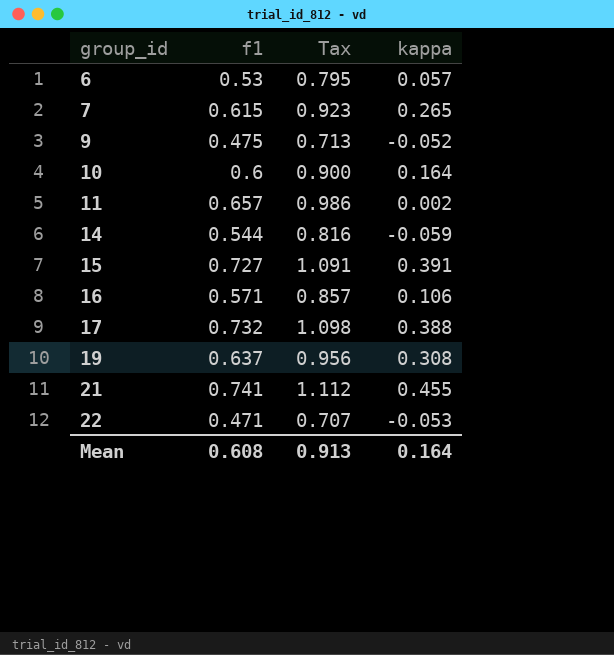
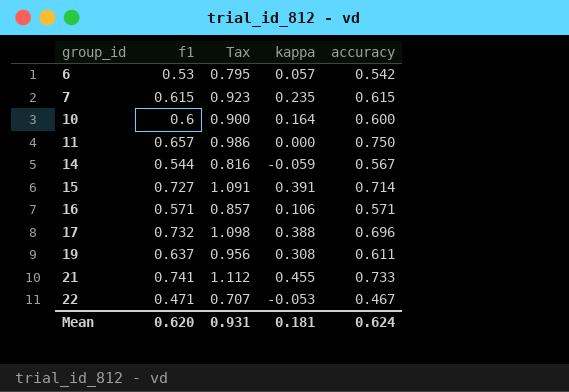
column accuracy | position: none -> 5
row 9: 0.475 | 0.713 | -0.052 -> none
7 | kappa: 0.265 -> 0.235
11 | kappa: 0.002 -> 0.000
Mean | f1: 0.608 -> 0.620
Mean | Tax: 0.913 -> 0.931
Mean | kappa: 0.164 -> 0.181

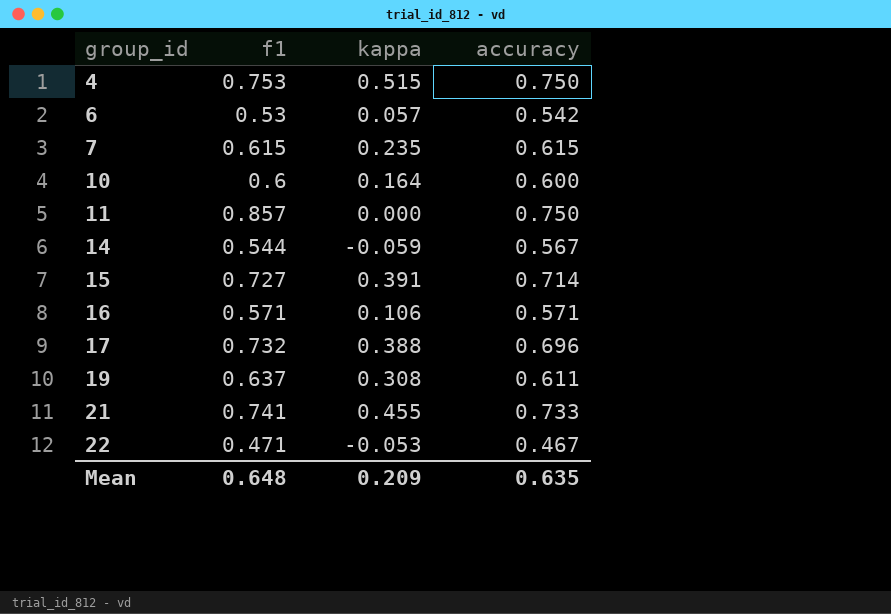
column Tax | formula: [f1] * 1.5 -> none
row 4: none -> 0.753 | 0.515 | 0.750
11 | f1: 0.657 -> 0.857
Mean | f1: 0.620 -> 0.648
Mean | kappa: 0.181 -> 0.209
Mean | accuracy: 0.624 -> 0.635

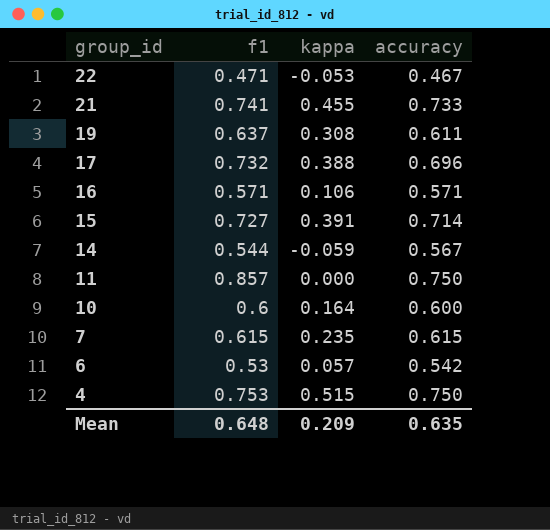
row order: group_id ascending -> group_id descending

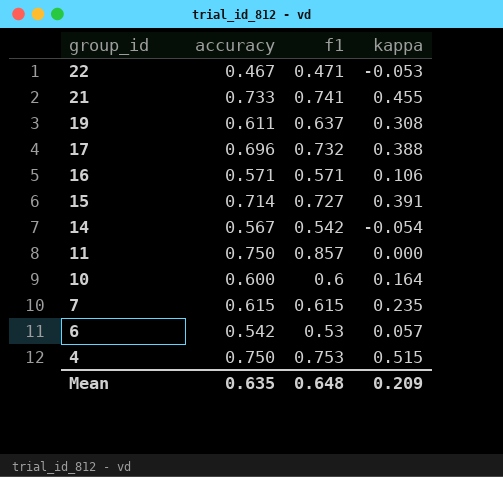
column accuracy | position: 4 -> 2
14 | f1: 0.544 -> 0.542
14 | kappa: -0.059 -> -0.054

